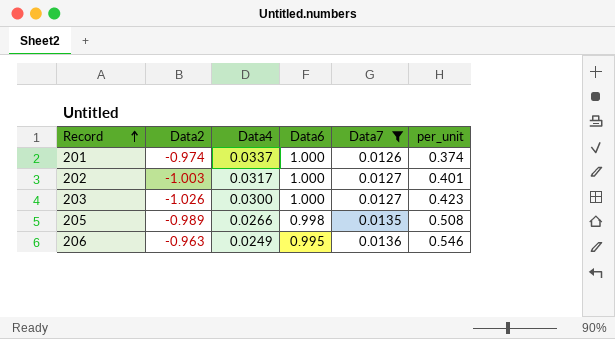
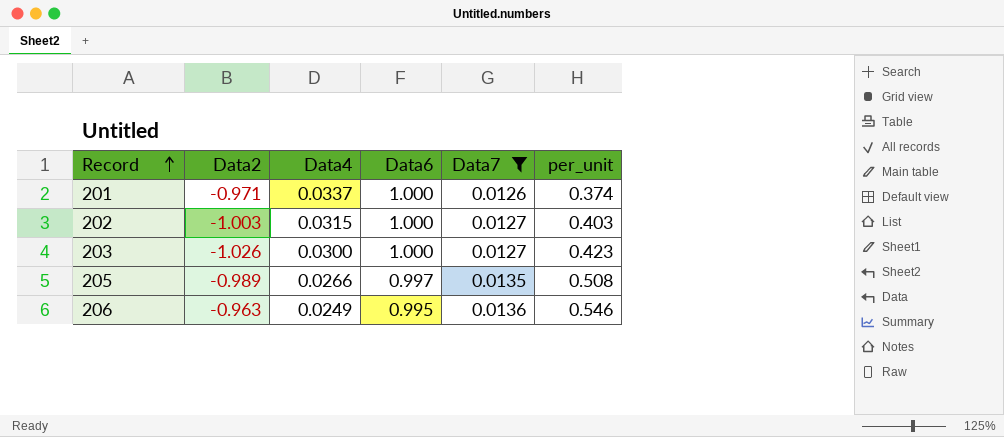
201 | Data2: -0.974 -> -0.971
202 | Data4: 0.0317 -> 0.0315
202 | per_unit: 0.401 -> 0.403
205 | Data6: 0.998 -> 0.997

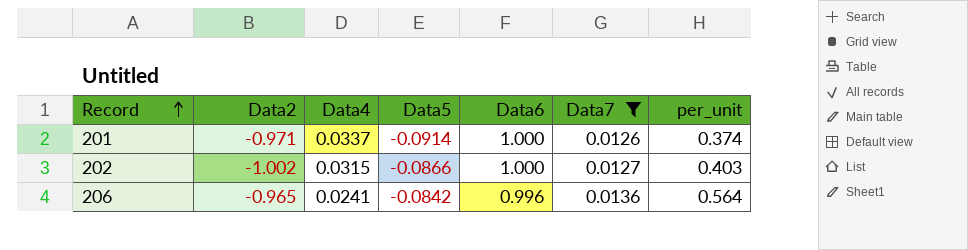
column Data5 | position: none -> 4
row 203: -1.026 | 0.0300 | 1.000 | 0.0127 | 0.423 -> none
row 205: -0.989 | 0.0266 | 0.997 | 0.0135 | 0.508 -> none
202 | Data2: -1.003 -> -1.002
206 | Data2: -0.963 -> -0.965
206 | Data4: 0.0249 -> 0.0241
206 | Data6: 0.995 -> 0.996
206 | per_unit: 0.546 -> 0.564

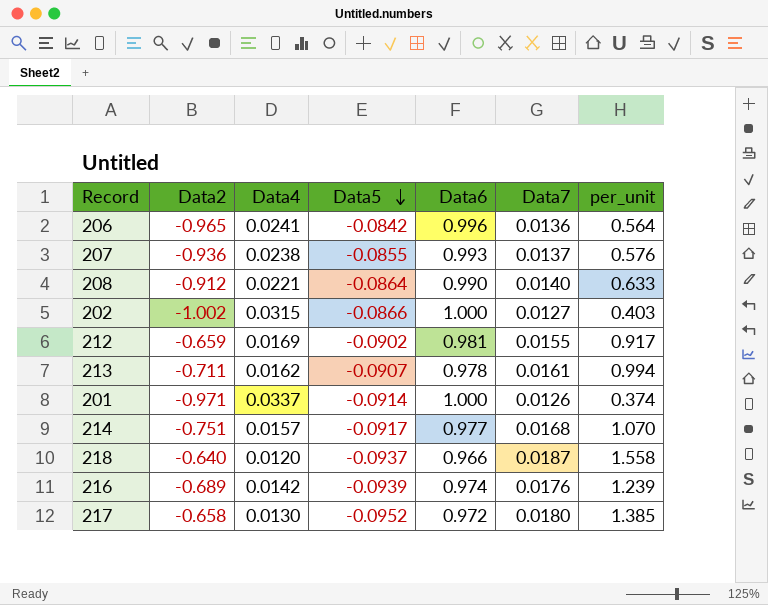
filter: Data7 <= 0.0136 -> none
row order: Record ascending -> Data5 descending

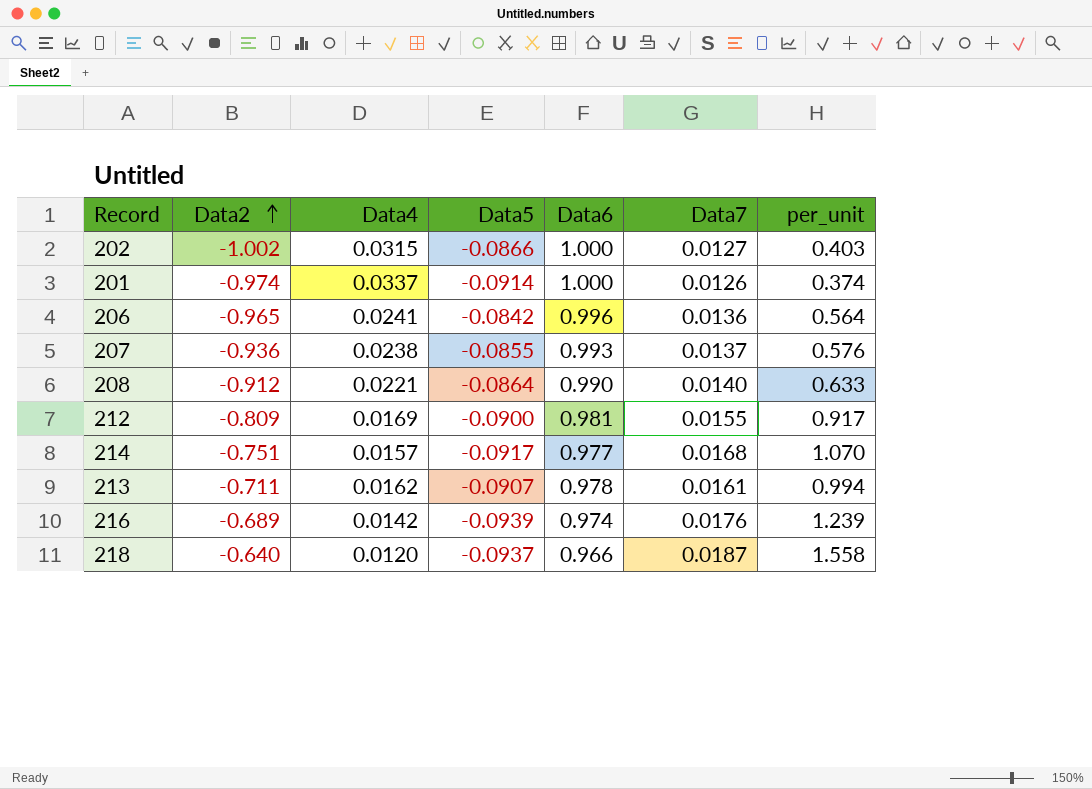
row order: Data5 descending -> Data2 ascending
row 217: -0.658 | 0.0130 | -0.0952 | 0.972 | 0.0180 | 1.385 -> none
201 | Data2: -0.971 -> -0.974
212 | Data2: -0.659 -> -0.809
212 | Data5: -0.0902 -> -0.0900

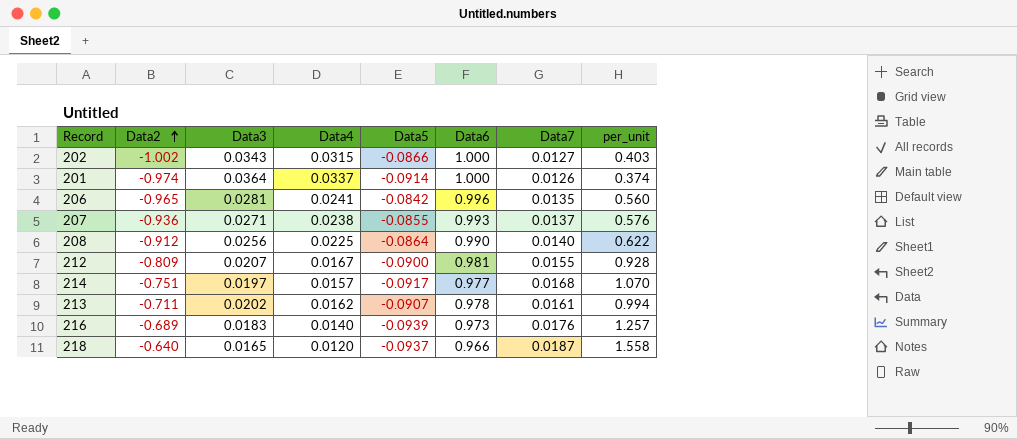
column Data3 | position: none -> 3
206 | Data7: 0.0136 -> 0.0135
206 | per_unit: 0.564 -> 0.560
208 | Data4: 0.0221 -> 0.0225
208 | per_unit: 0.633 -> 0.622
212 | Data4: 0.0169 -> 0.0167
212 | per_unit: 0.917 -> 0.928
216 | Data4: 0.0142 -> 0.0140
216 | Data6: 0.974 -> 0.973
216 | per_unit: 1.239 -> 1.257

